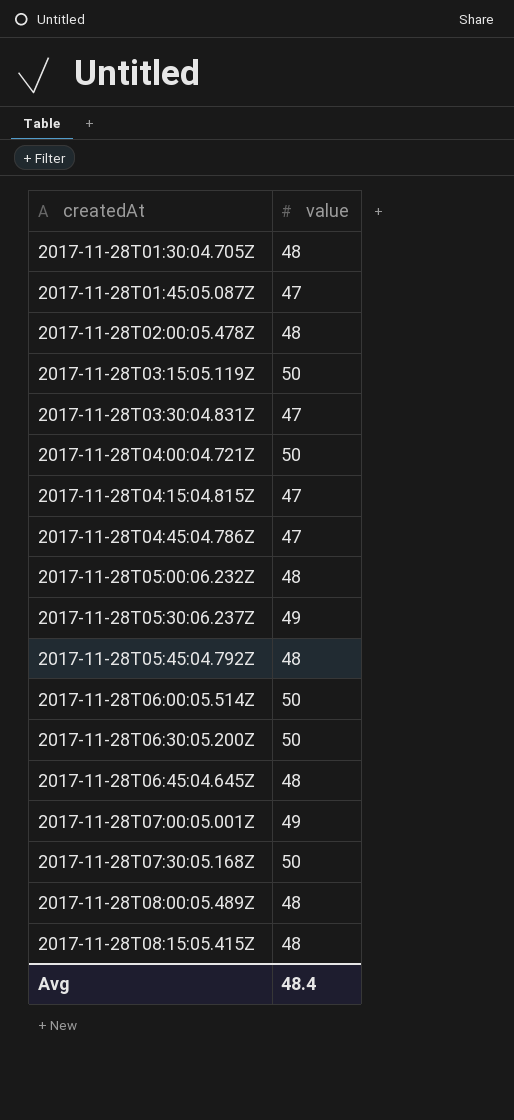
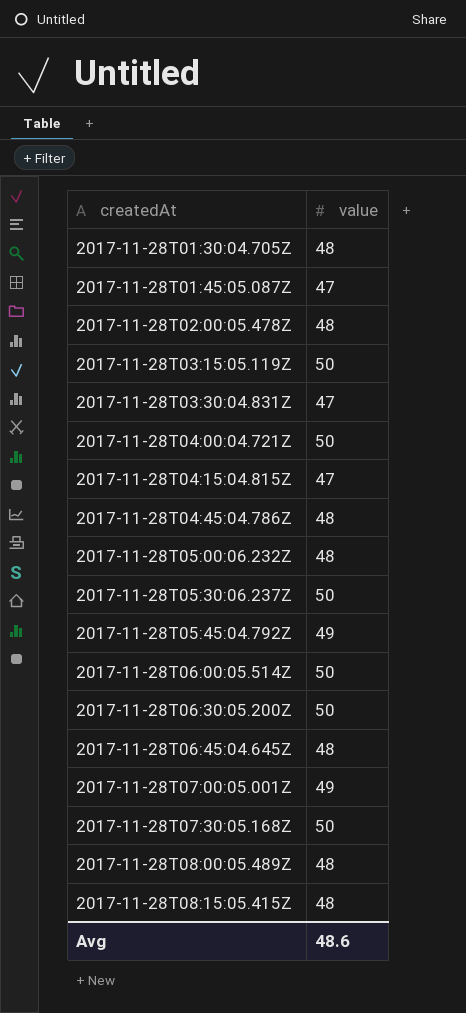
2017-11-28T04:45:04.786Z | value: 47 -> 48
2017-11-28T05:30:06.237Z | value: 49 -> 50
2017-11-28T05:45:04.792Z | value: 48 -> 49
Avg | value: 48.4 -> 48.6

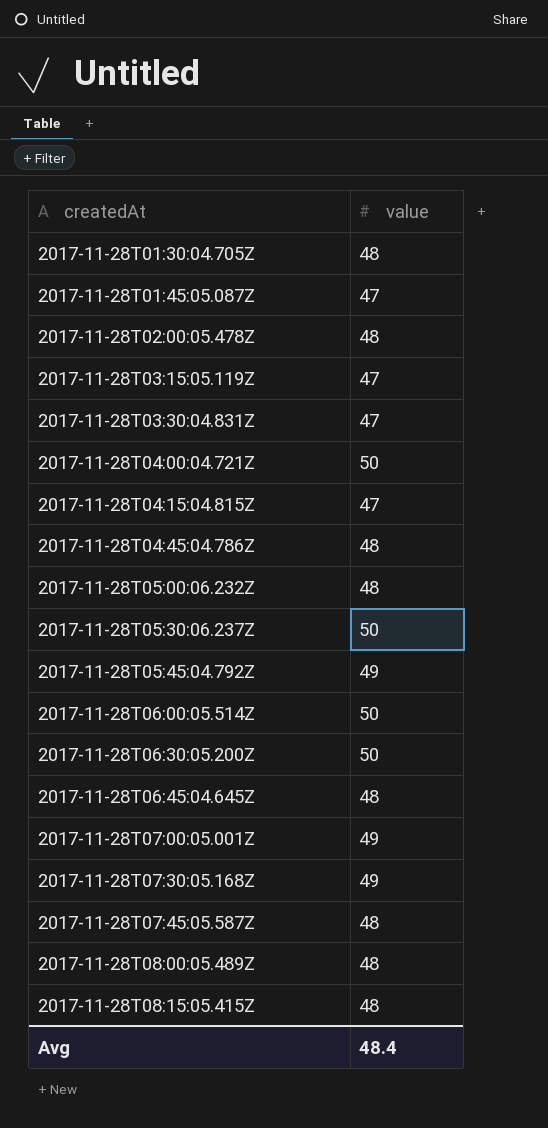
2017-11-28T03:15:05.119Z | value: 50 -> 47
2017-11-28T07:30:05.168Z | value: 50 -> 49
row 2017-11-28T07:45:05.587Z: none -> 48
Avg | value: 48.6 -> 48.4

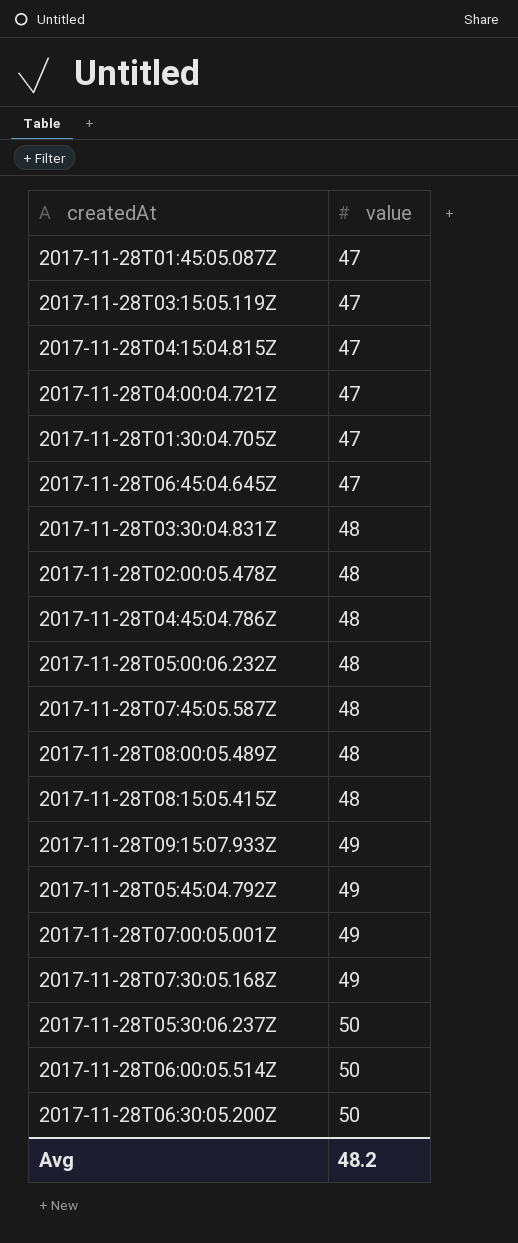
row order: createdAt ascending -> value ascending
2017-11-28T04:00:04.721Z | value: 50 -> 47
2017-11-28T01:30:04.705Z | value: 48 -> 47
2017-11-28T06:45:04.645Z | value: 48 -> 47
2017-11-28T03:30:04.831Z | value: 47 -> 48
row 2017-11-28T09:15:07.933Z: none -> 49
Avg | value: 48.4 -> 48.2

